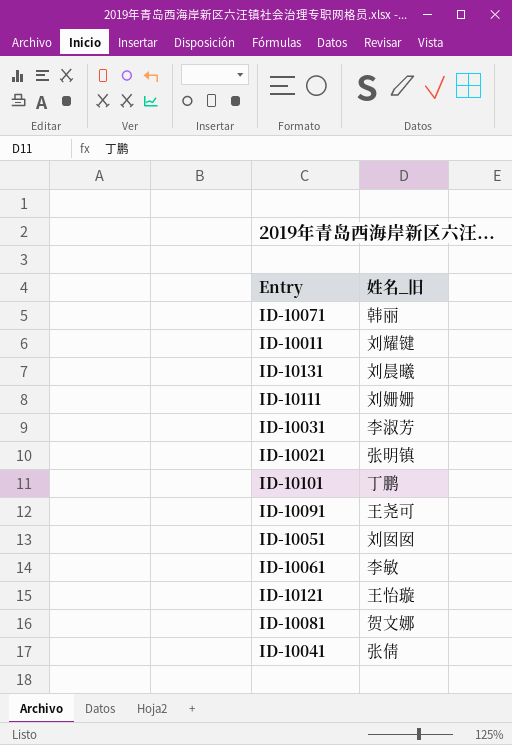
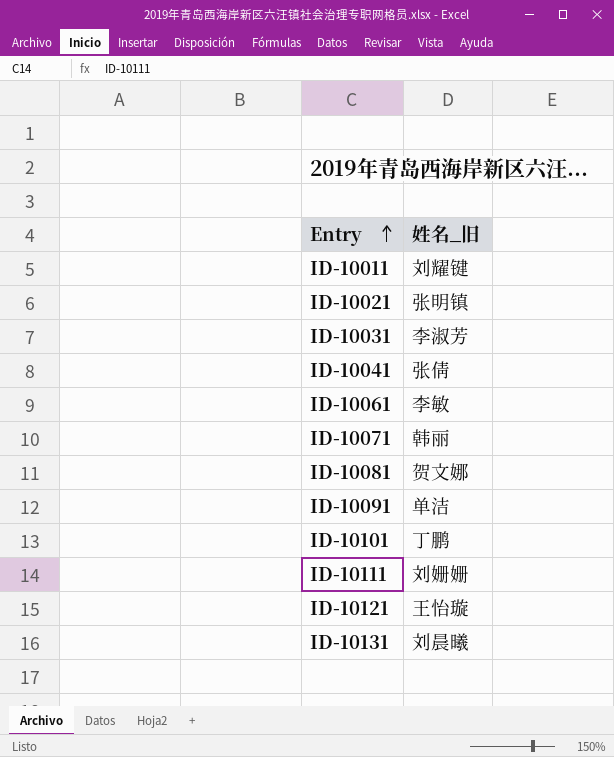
row order: none -> Entry ascending
row ID-10051: 刘囡囡 -> none
ID-10091 | 姓名_旧: 王尧可 -> 单洁

